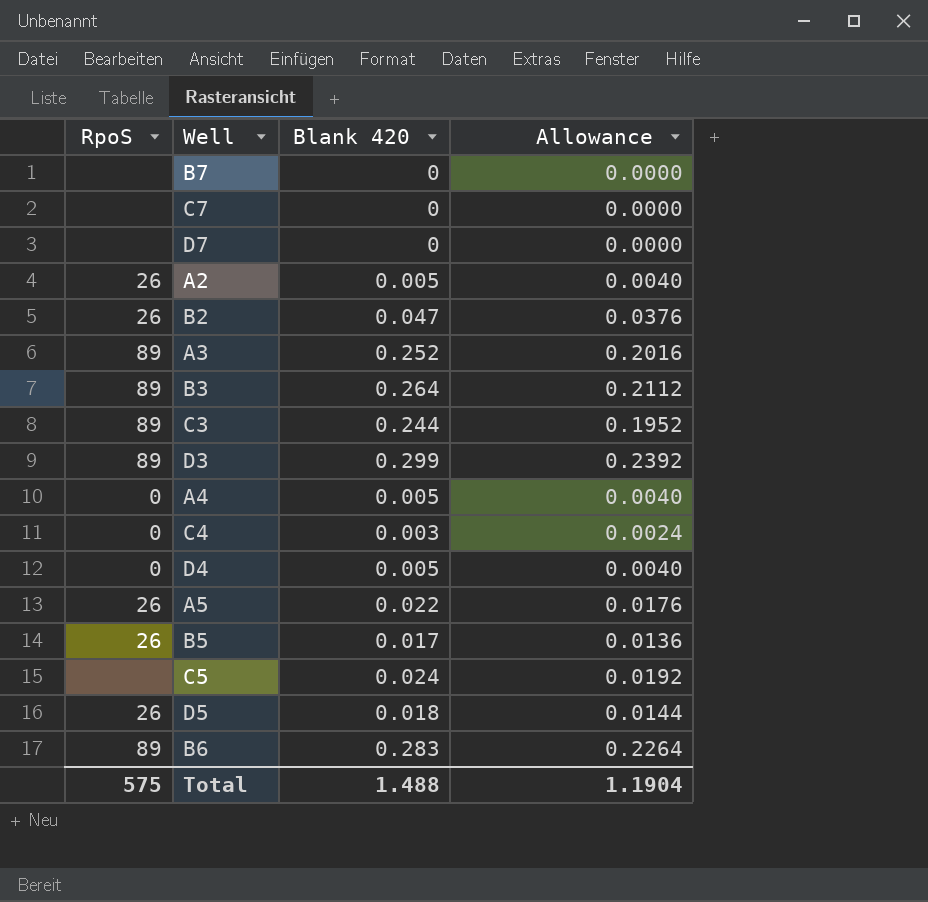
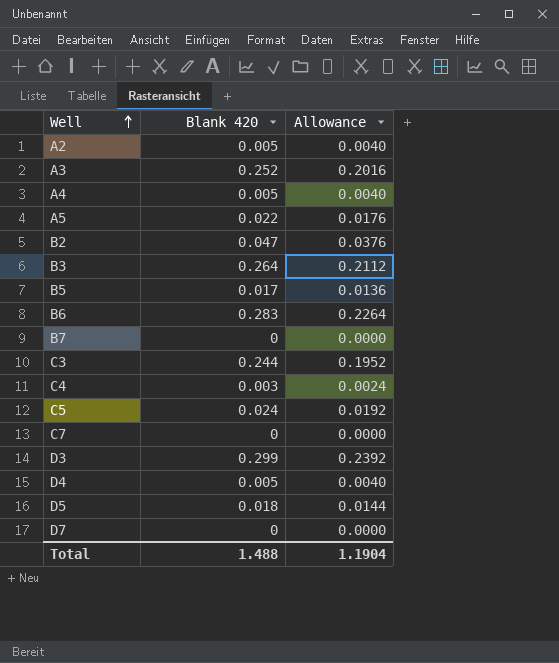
row order: none -> Well ascending
column RpoS | position: 1 -> none

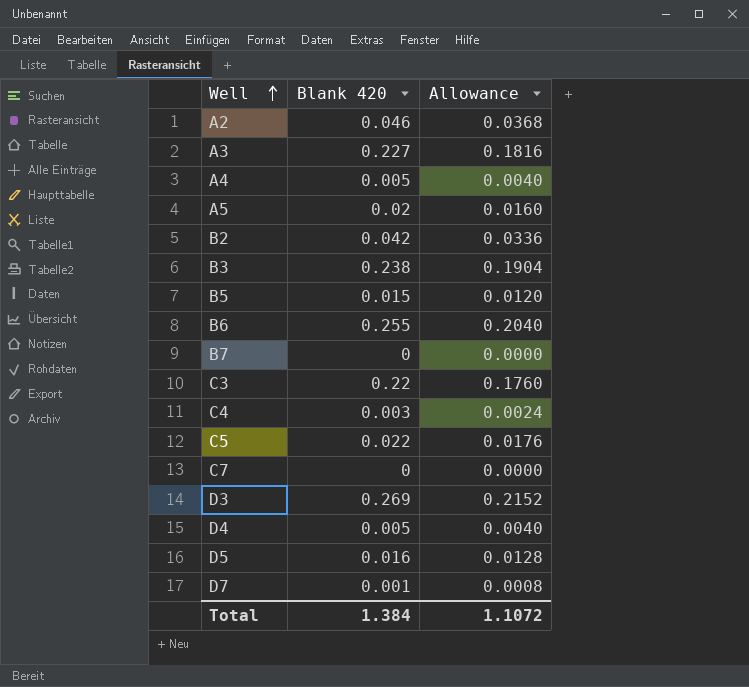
A2 | Blank 420: 0.005 -> 0.046
A2 | Allowance: 0.0040 -> 0.0368
A3 | Blank 420: 0.252 -> 0.227
A3 | Allowance: 0.2016 -> 0.1816
A5 | Blank 420: 0.022 -> 0.02
A5 | Allowance: 0.0176 -> 0.0160
B2 | Blank 420: 0.047 -> 0.042
B2 | Allowance: 0.0376 -> 0.0336
B3 | Blank 420: 0.264 -> 0.238
B3 | Allowance: 0.2112 -> 0.1904
B5 | Blank 420: 0.017 -> 0.015
B5 | Allowance: 0.0136 -> 0.0120
B6 | Blank 420: 0.283 -> 0.255
B6 | Allowance: 0.2264 -> 0.2040
C3 | Blank 420: 0.244 -> 0.22
C3 | Allowance: 0.1952 -> 0.1760
C5 | Blank 420: 0.024 -> 0.022
C5 | Allowance: 0.0192 -> 0.0176
D3 | Blank 420: 0.299 -> 0.269
D3 | Allowance: 0.2392 -> 0.2152
D5 | Blank 420: 0.018 -> 0.016
D5 | Allowance: 0.0144 -> 0.0128
D7 | Blank 420: 0 -> 0.001
D7 | Allowance: 0.0000 -> 0.0008
Total | Blank 420: 1.488 -> 1.384
Total | Allowance: 1.1904 -> 1.1072

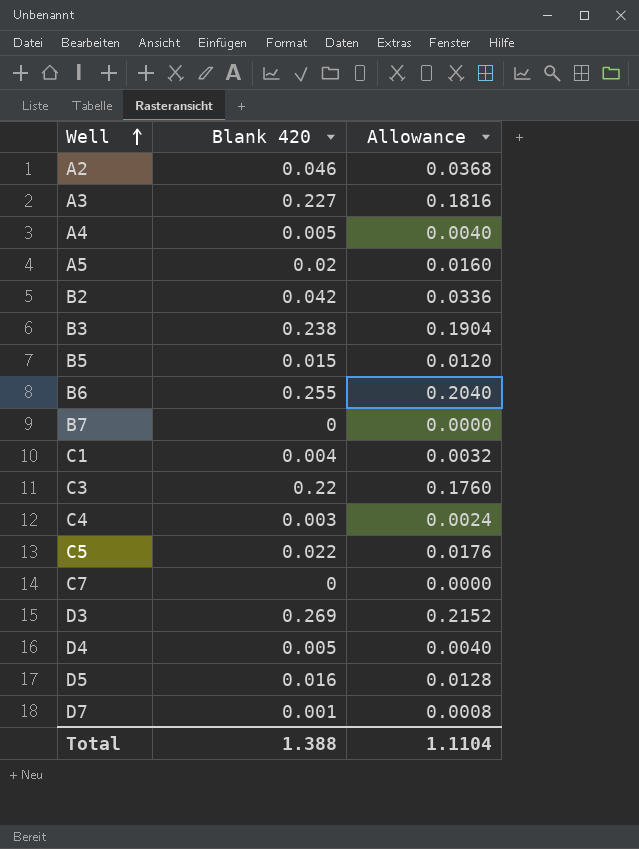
row C1: none -> 0.004 | 0.0032
Total | Blank 420: 1.384 -> 1.388
Total | Allowance: 1.1072 -> 1.1104

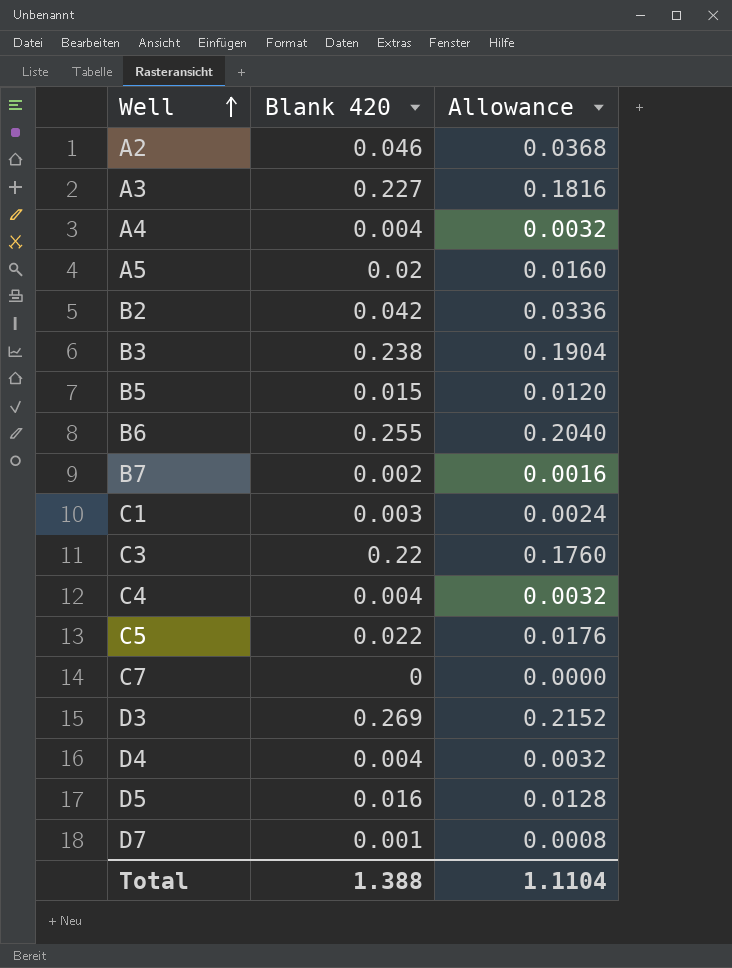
A4 | Blank 420: 0.005 -> 0.004
A4 | Allowance: 0.0040 -> 0.0032
B7 | Blank 420: 0 -> 0.002
B7 | Allowance: 0.0000 -> 0.0016
C1 | Blank 420: 0.004 -> 0.003
C1 | Allowance: 0.0032 -> 0.0024
C4 | Blank 420: 0.003 -> 0.004
C4 | Allowance: 0.0024 -> 0.0032
D4 | Blank 420: 0.005 -> 0.004
D4 | Allowance: 0.0040 -> 0.0032

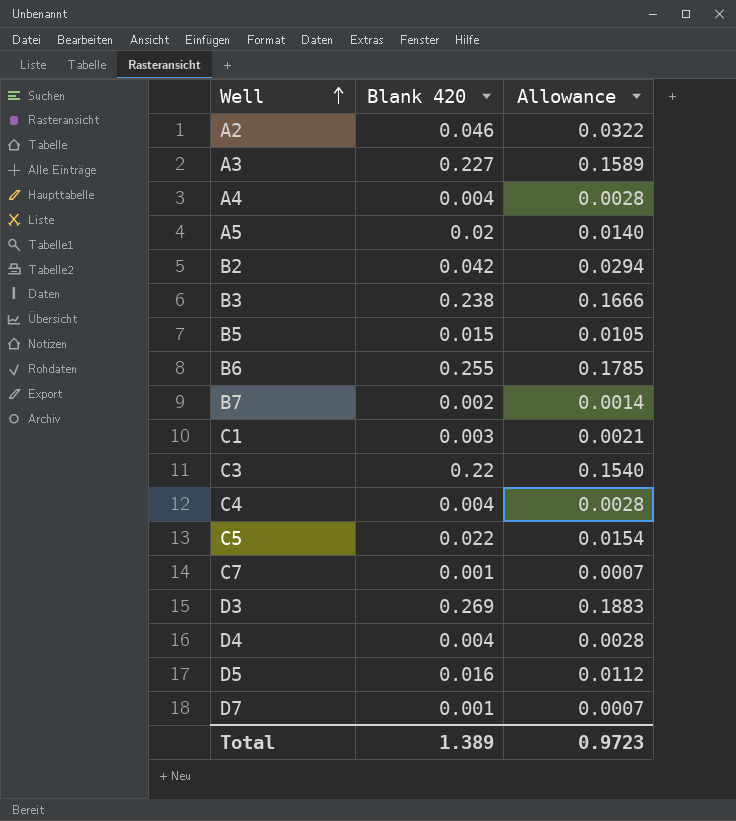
column Allowance | formula: [Blank 420] * 0.8 -> [Blank 420] * 0.7
C7 | Blank 420: 0 -> 0.001
Total | Blank 420: 1.388 -> 1.389
Total | Allowance: 1.1104 -> 0.9723

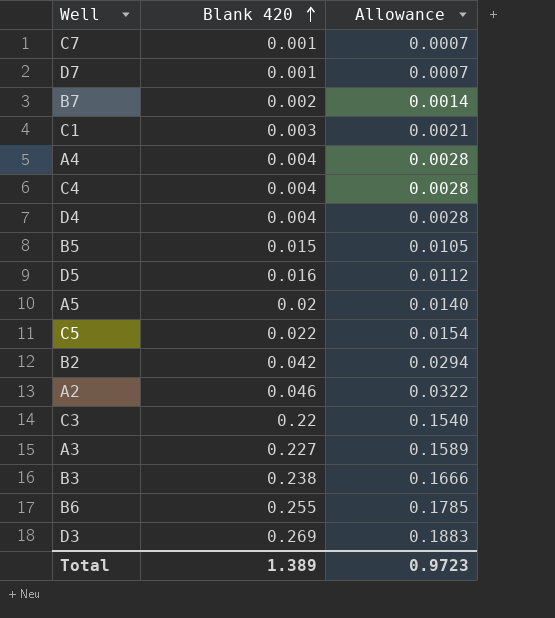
row order: Well ascending -> Blank 420 ascending

